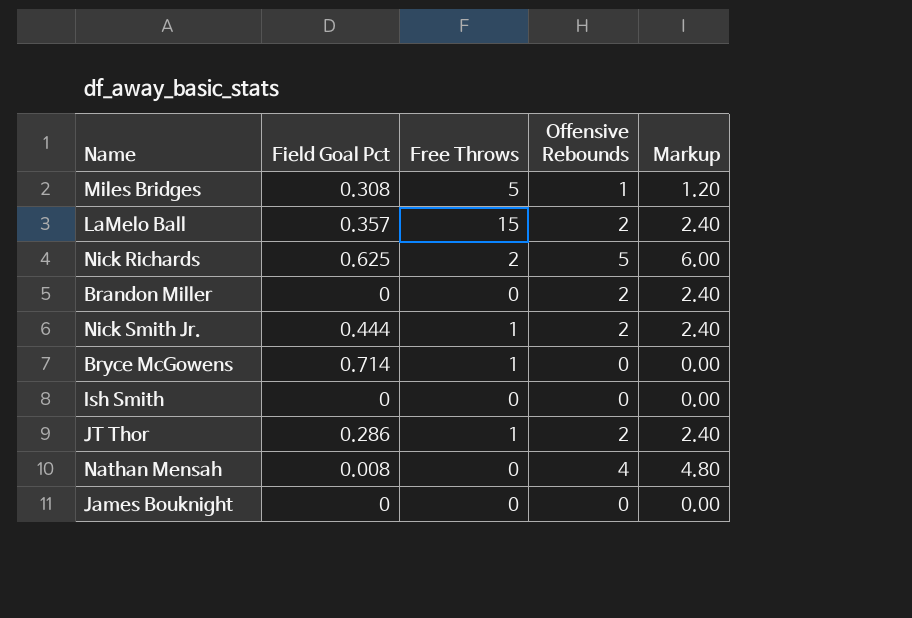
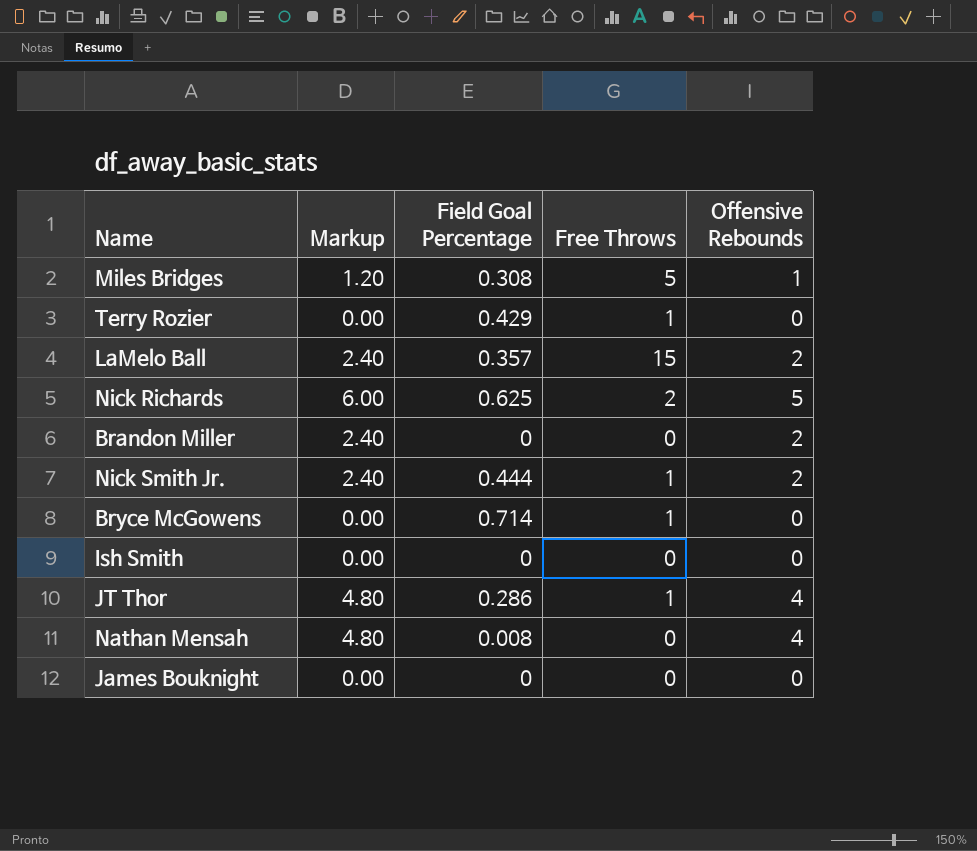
column Markup | position: 5 -> 2
column name: Field Goal Pct -> Field Goal Percentage
row Terry Rozier: none -> 0.00 | 0.429 | 1 | 0
JT Thor | Markup: 2.40 -> 4.80
JT Thor | Offensive Rebounds: 2 -> 4

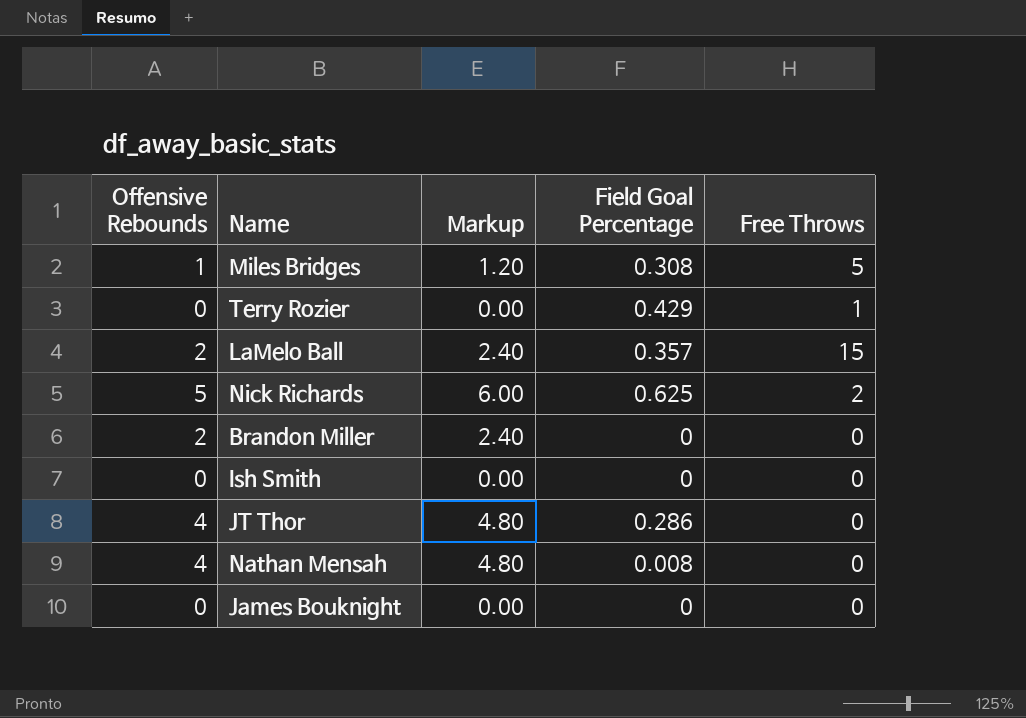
column Offensive Rebounds | position: 5 -> 1
row Nick Smith Jr.: 2.40 | 0.444 | 1 | 2 -> none
row Bryce McGowens: 0.00 | 0.714 | 1 | 0 -> none
JT Thor | Free Throws: 1 -> 0

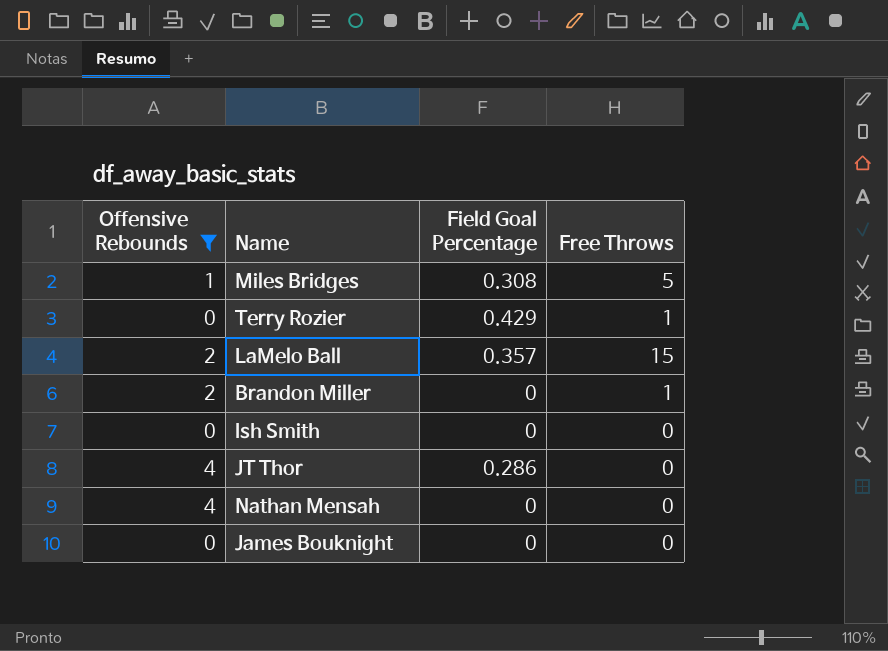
filter: none -> Offensive Rebounds != 5
column Markup | formula: [Offensive Rebounds] * 1.2 -> none
Brandon Miller | Free Throws: 0 -> 1
Nathan Mensah | Field Goal Percentage: 0.008 -> 0

